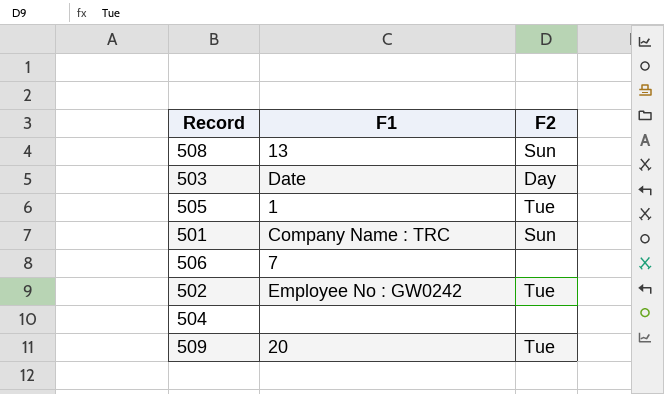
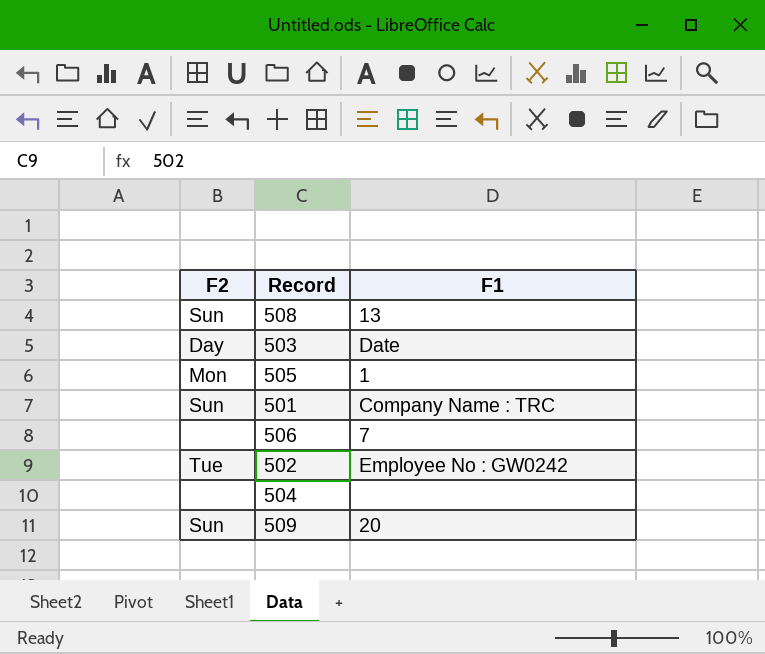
column F2 | position: 3 -> 1
505 | F2: Tue -> Mon
509 | F2: Tue -> Sun

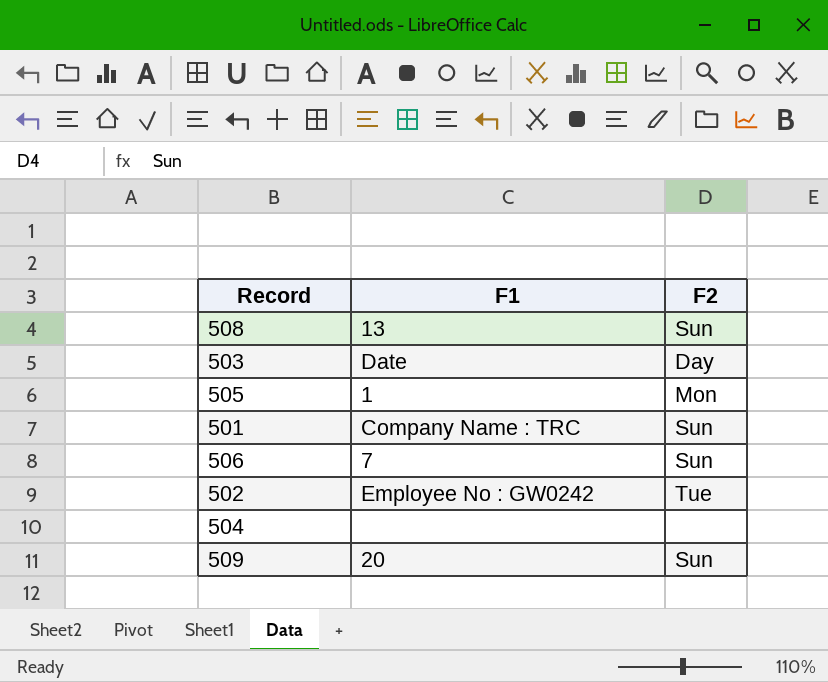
column F2 | position: 1 -> 3
506 | F2: none -> Sun

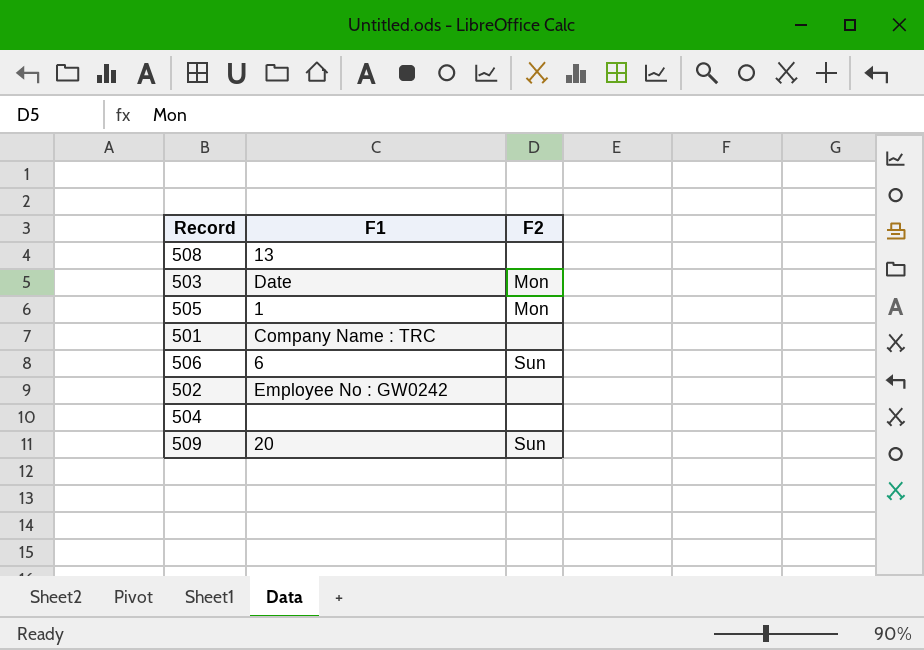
508 | F2: Sun -> none
503 | F2: Day -> Mon
501 | F2: Sun -> none
506 | F1: 7 -> 6
502 | F2: Tue -> none

